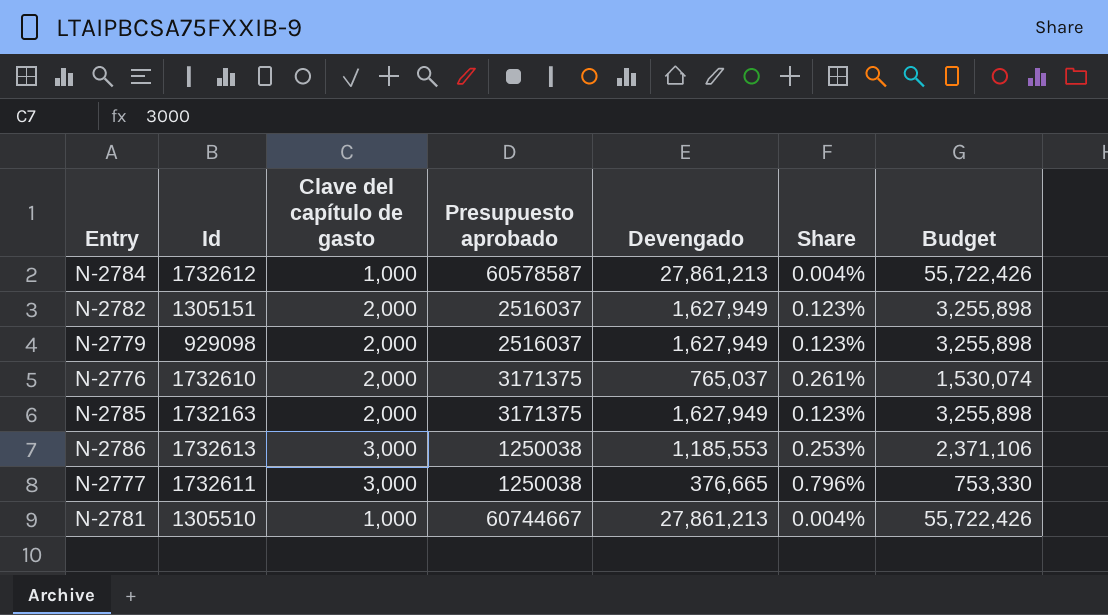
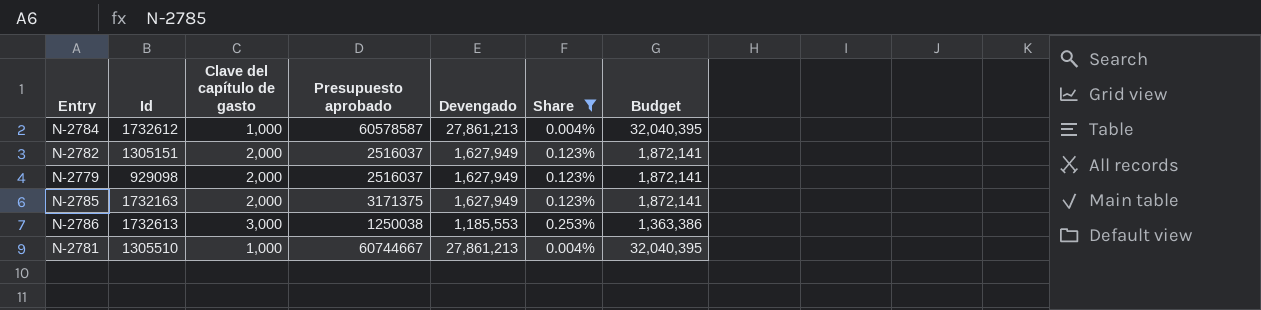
filter: none -> Share <= 0.253%
column Budget | formula: [Devengado] * 2 -> [Devengado] * 1.15

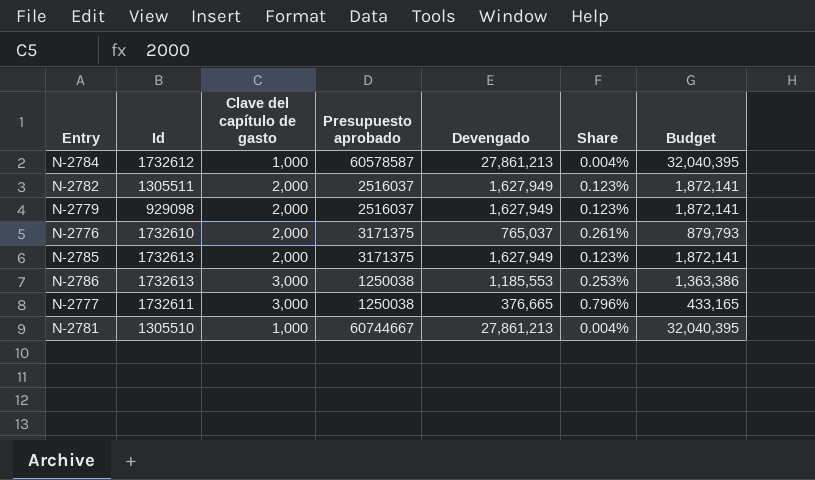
filter: Share <= 0.253% -> none
N-2782 | Id: 1305151 -> 1305511
N-2785 | Id: 1732163 -> 1732613

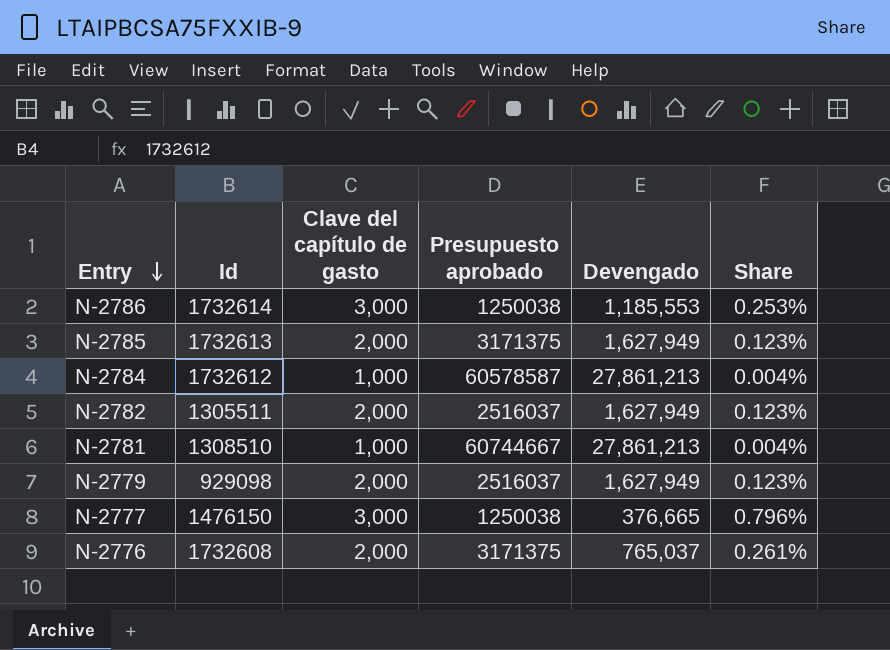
row order: none -> Entry descending
column Budget | formula: [Devengado] * 1.15 -> none
N-2786 | Id: 1732613 -> 1732614
N-2781 | Id: 1305510 -> 1308510
N-2777 | Id: 1732611 -> 1476150
N-2776 | Id: 1732610 -> 1732608

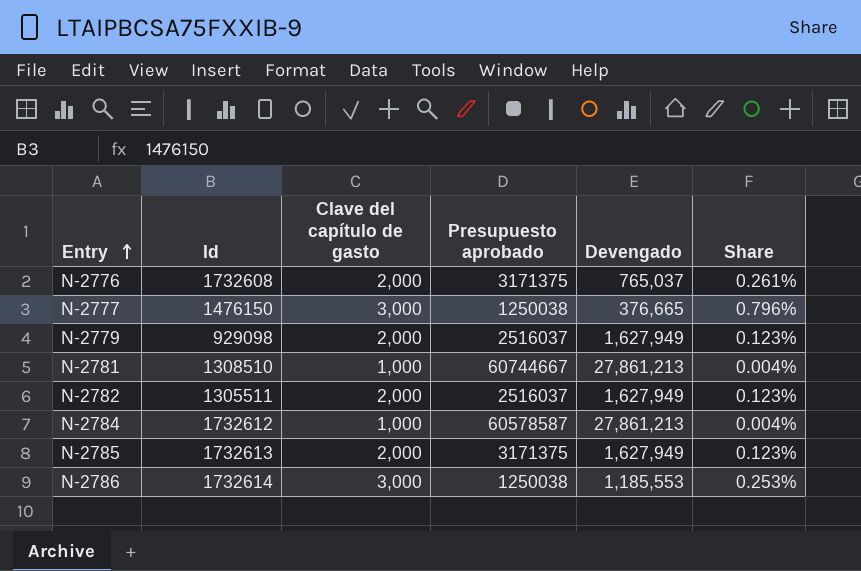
row order: Entry descending -> Entry ascending

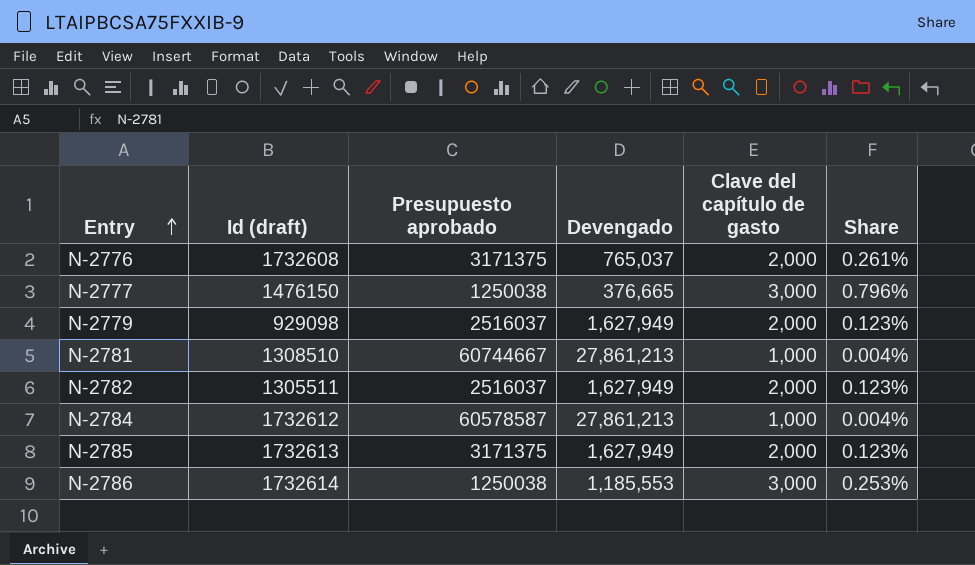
column name: Id -> Id (draft)
column Clave del capítulo de gasto | position: 3 -> 5

